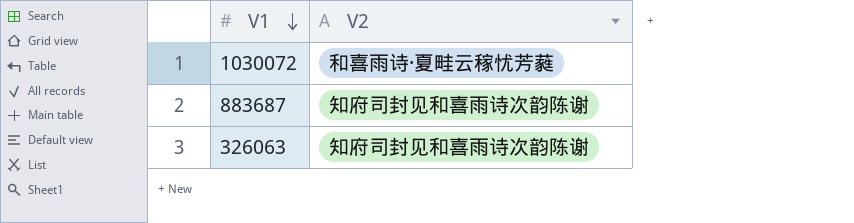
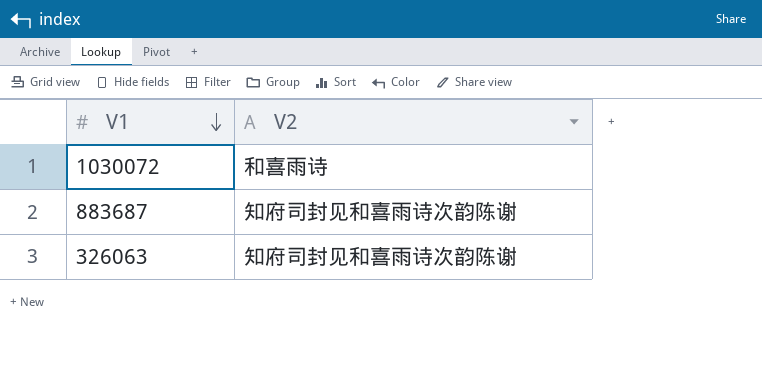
1030072 | V2: 和喜雨诗·夏畦云稼忧芳蕤 -> 和喜雨诗

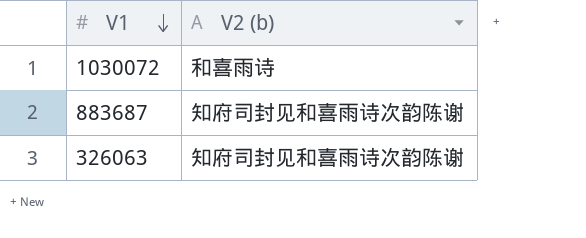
column name: V2 -> V2 (b)

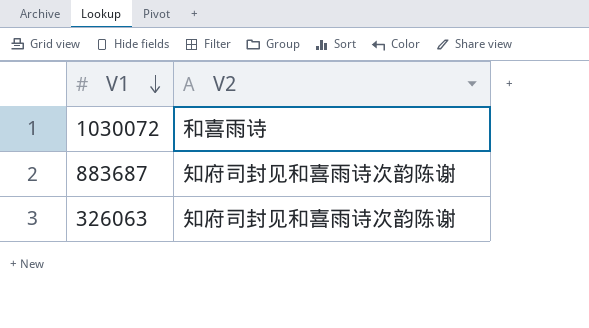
column name: V2 (b) -> V2

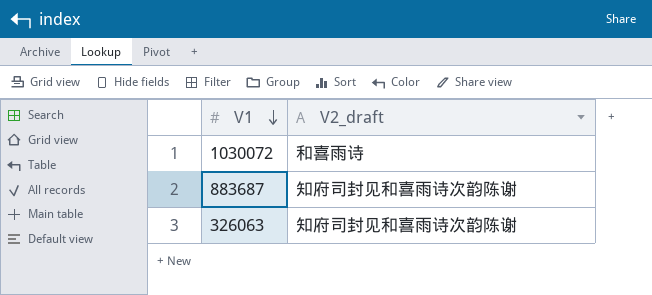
column name: V2 -> V2_draft

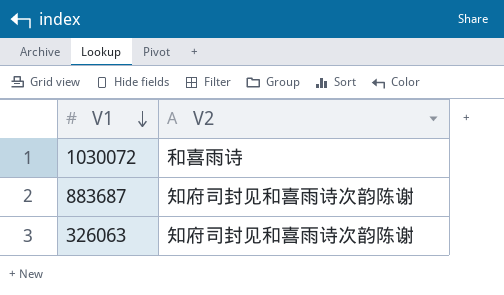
column name: V2_draft -> V2

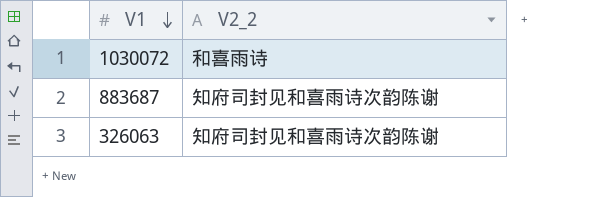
column name: V2 -> V2_2

